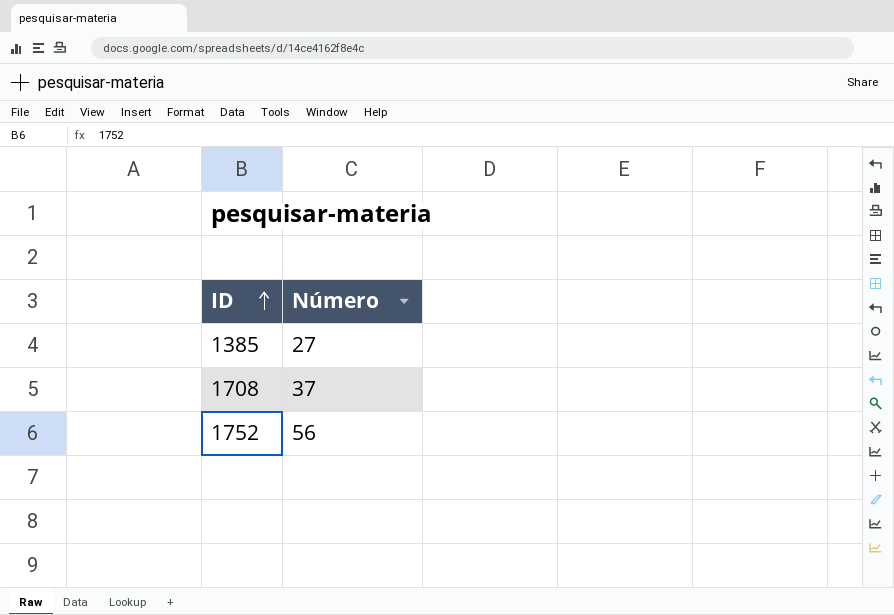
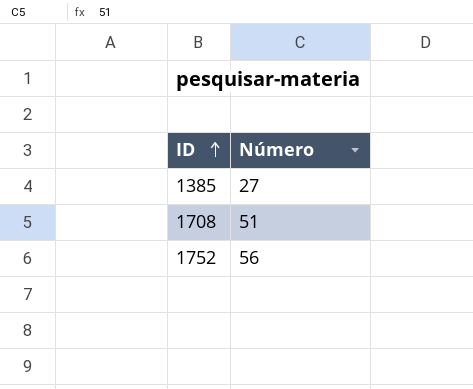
1708 | Número: 37 -> 51

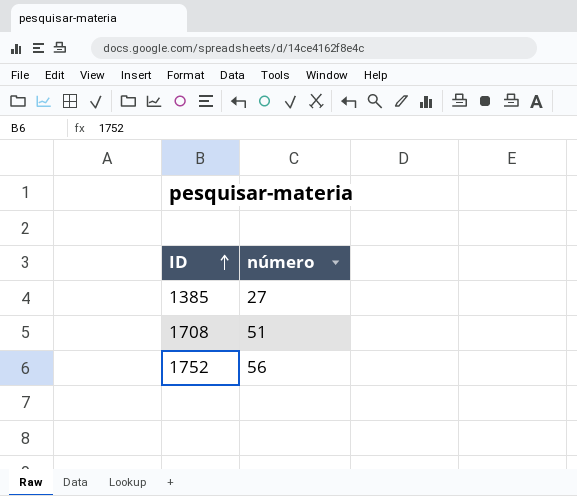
column name: Número -> número

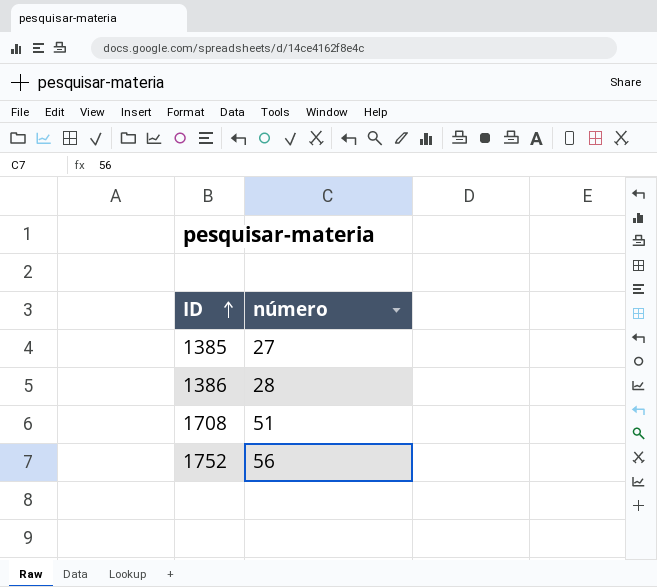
row 1386: none -> 28

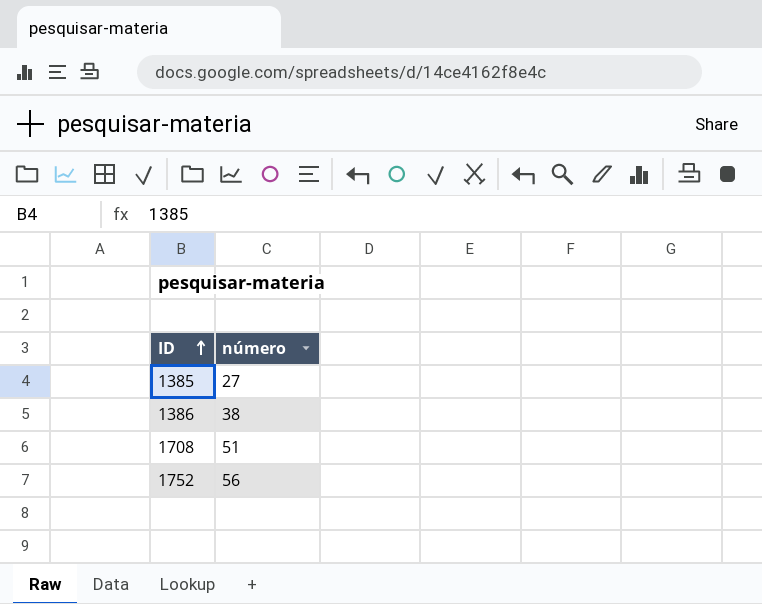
1386 | número: 28 -> 38

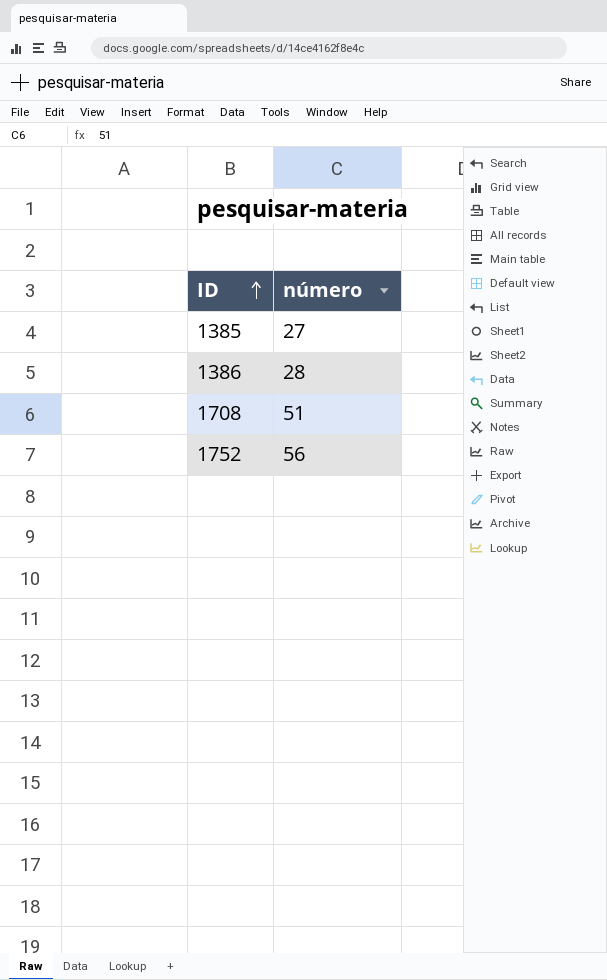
1386 | número: 38 -> 28

